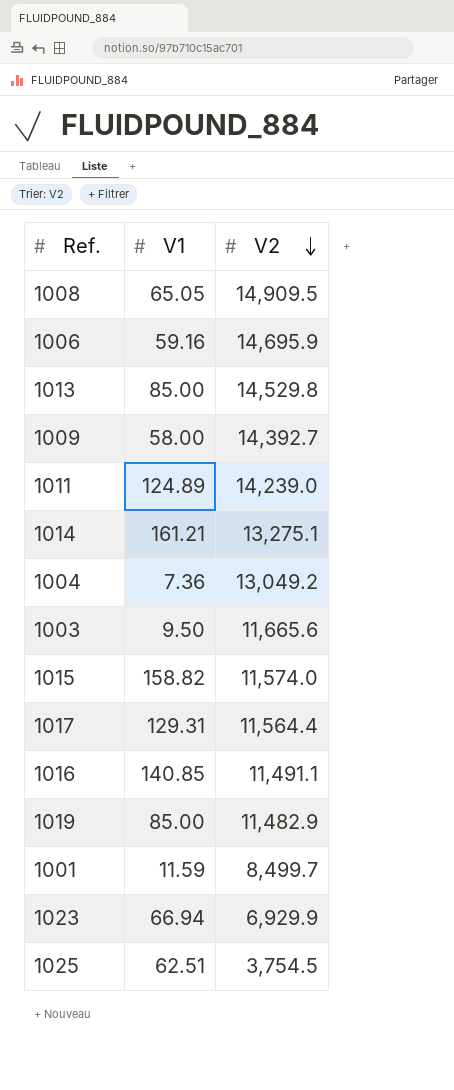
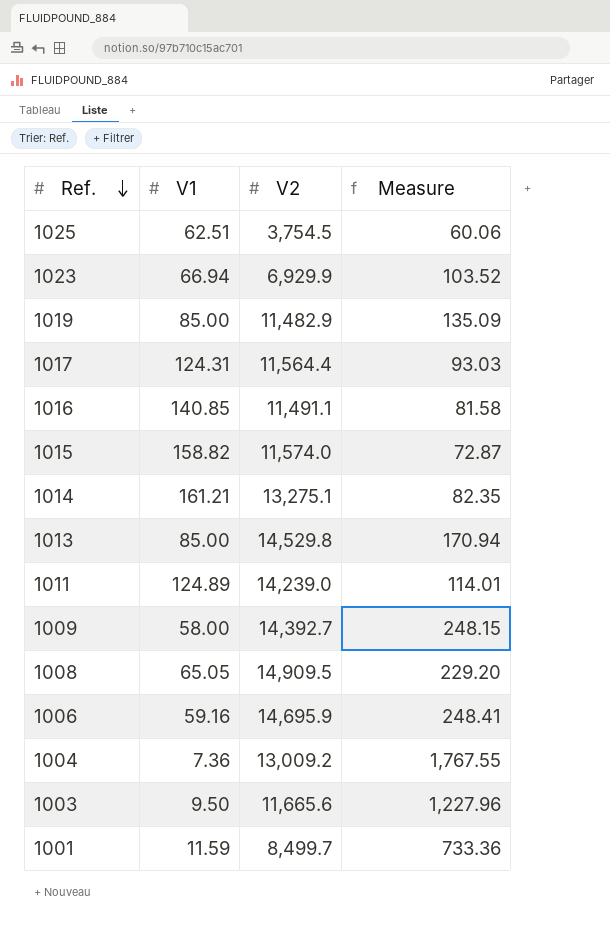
row order: V2 descending -> Ref. descending
column Measure | formula: none -> [V2] / [V1]
1017 | V1: 129.31 -> 124.31
1004 | V2: 13,049.2 -> 13,009.2

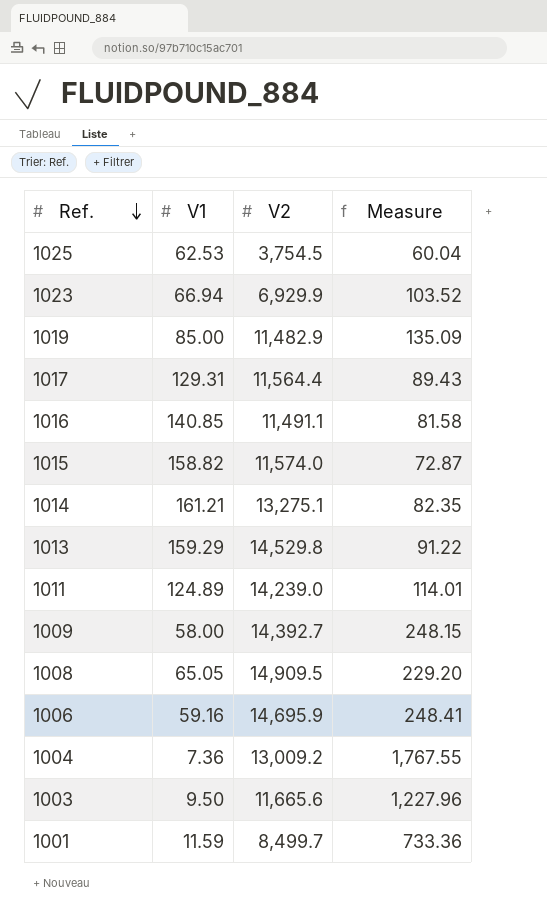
1025 | V1: 62.51 -> 62.53
1025 | Measure: 60.06 -> 60.04
1017 | V1: 124.31 -> 129.31
1017 | Measure: 93.03 -> 89.43
1013 | V1: 85.00 -> 159.29
1013 | Measure: 170.94 -> 91.22

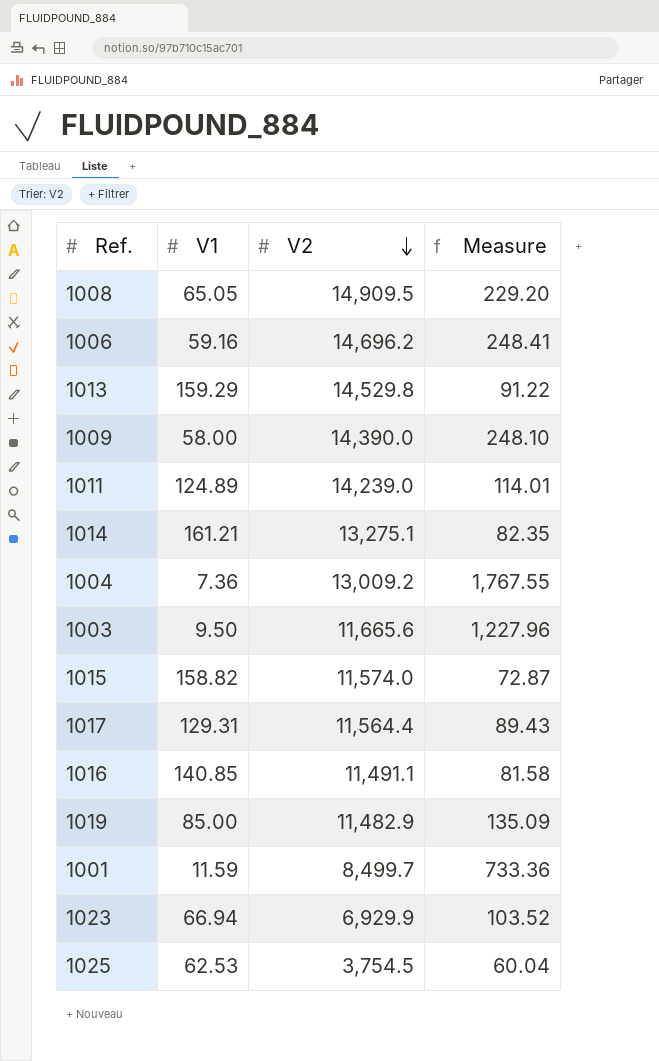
row order: Ref. descending -> V2 descending
1006 | V2: 14,695.9 -> 14,696.2
1009 | V2: 14,392.7 -> 14,390.0
1009 | Measure: 248.15 -> 248.10

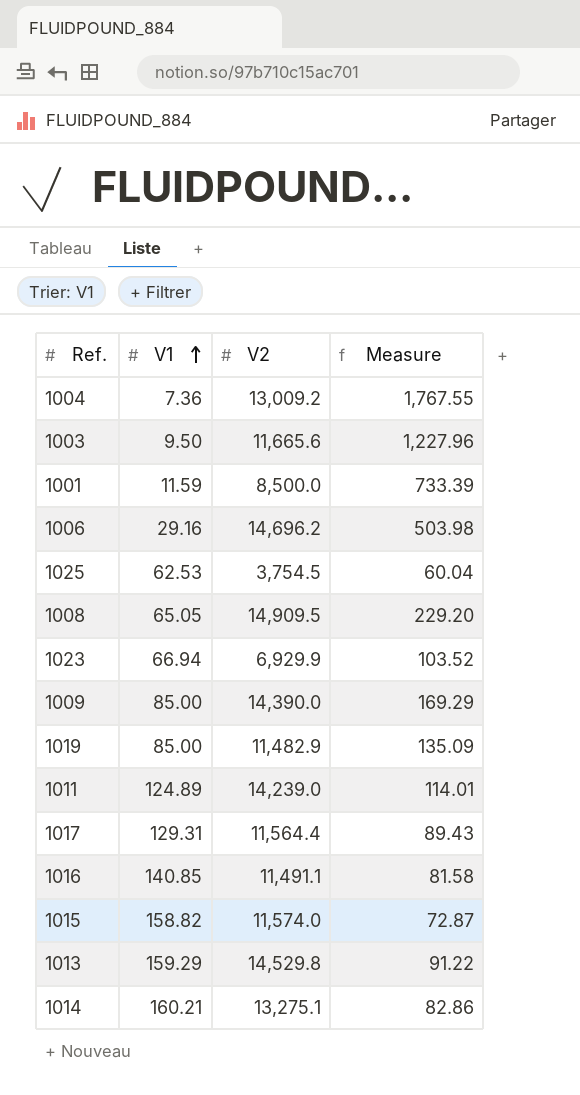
row order: V2 descending -> V1 ascending
1001 | V2: 8,499.7 -> 8,500.0
1001 | Measure: 733.36 -> 733.39
1006 | V1: 59.16 -> 29.16
1006 | Measure: 248.41 -> 503.98
1009 | V1: 58.00 -> 85.00
1009 | Measure: 248.10 -> 169.29
1014 | V1: 161.21 -> 160.21
1014 | Measure: 82.35 -> 82.86

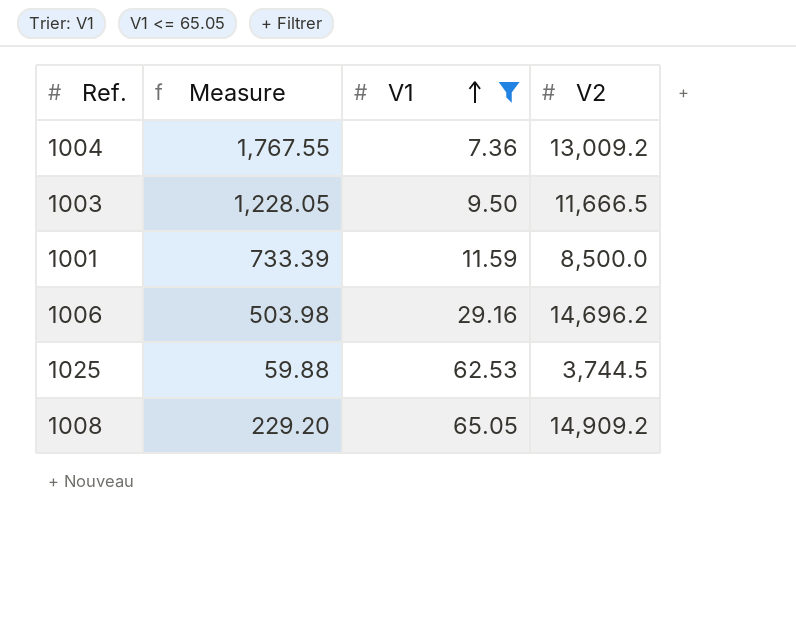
filter: none -> V1 <= 65.05
column Measure | position: 4 -> 2
1003 | Measure: 1,227.96 -> 1,228.05
1003 | V2: 11,665.6 -> 11,666.5
1025 | Measure: 60.04 -> 59.88
1025 | V2: 3,754.5 -> 3,744.5
1008 | V2: 14,909.5 -> 14,909.2

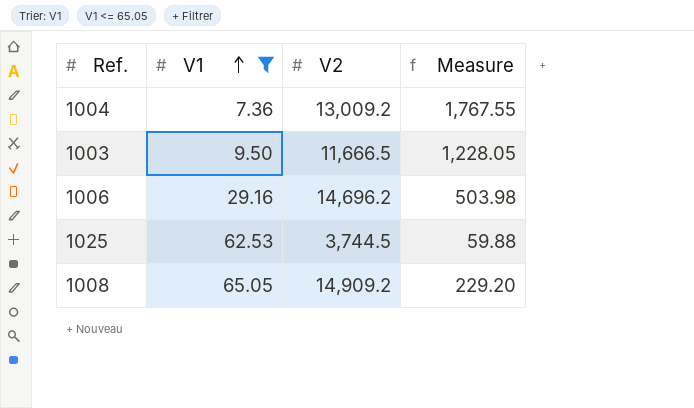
column Measure | position: 2 -> 4
row 1001: 733.39 | 11.59 | 8,500.0 -> none

